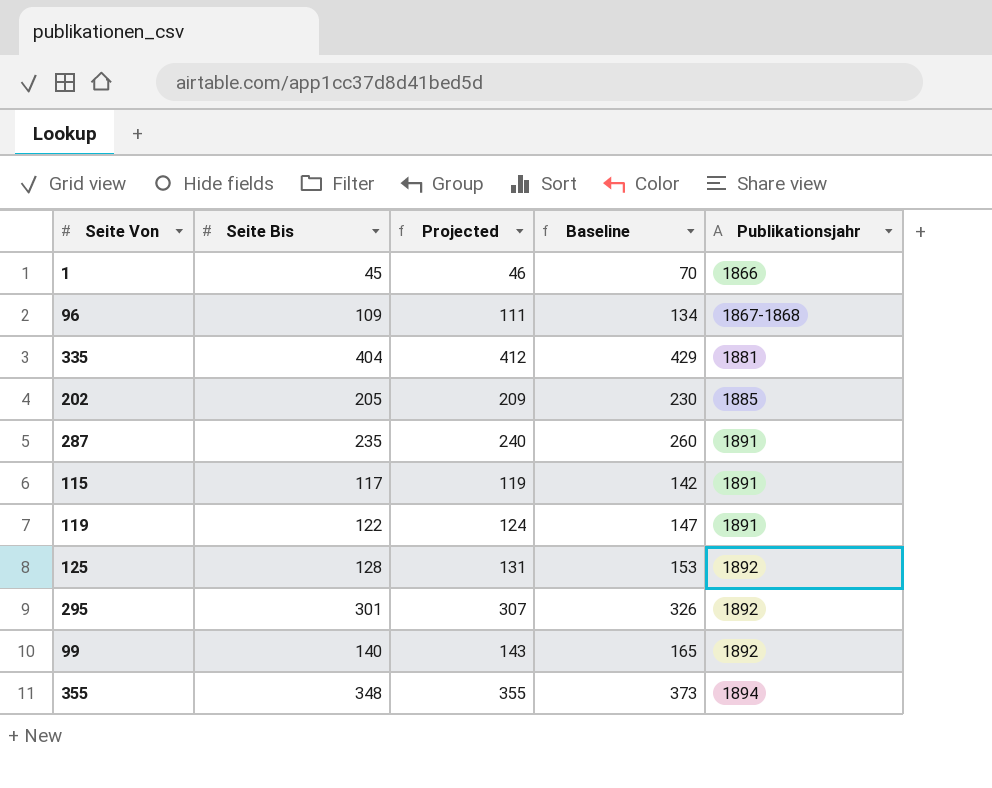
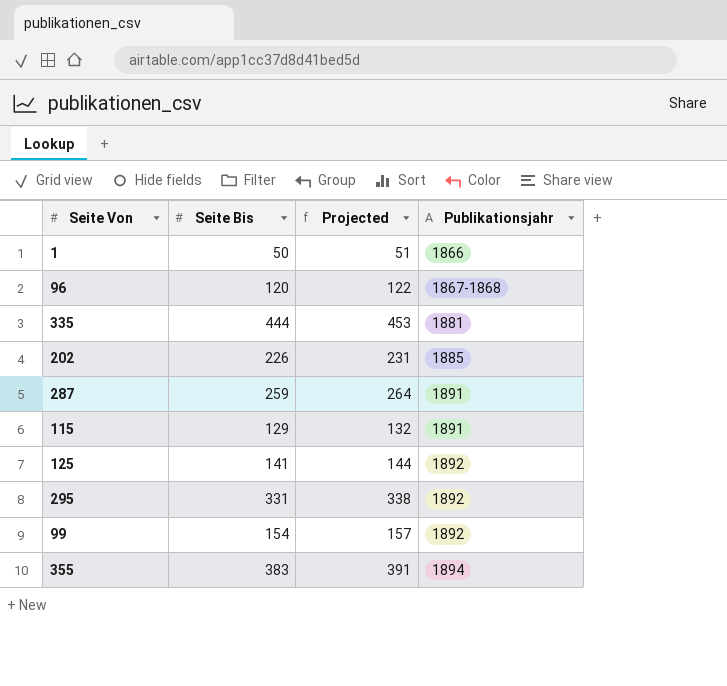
column Baseline | formula: [Seite Bis] + 25 -> none
row 119: 122 | 124 | 147 | 1891 -> none
1 | Seite Bis: 45 -> 50
1 | Projected: 46 -> 51
96 | Seite Bis: 109 -> 120
96 | Projected: 111 -> 122
335 | Seite Bis: 404 -> 444
335 | Projected: 412 -> 453
202 | Seite Bis: 205 -> 226
202 | Projected: 209 -> 231
287 | Seite Bis: 235 -> 259
287 | Projected: 240 -> 264
115 | Seite Bis: 117 -> 129
115 | Projected: 119 -> 132
125 | Seite Bis: 128 -> 141
125 | Projected: 131 -> 144
295 | Seite Bis: 301 -> 331
295 | Projected: 307 -> 338
99 | Seite Bis: 140 -> 154
99 | Projected: 143 -> 157
355 | Seite Bis: 348 -> 383
355 | Projected: 355 -> 391

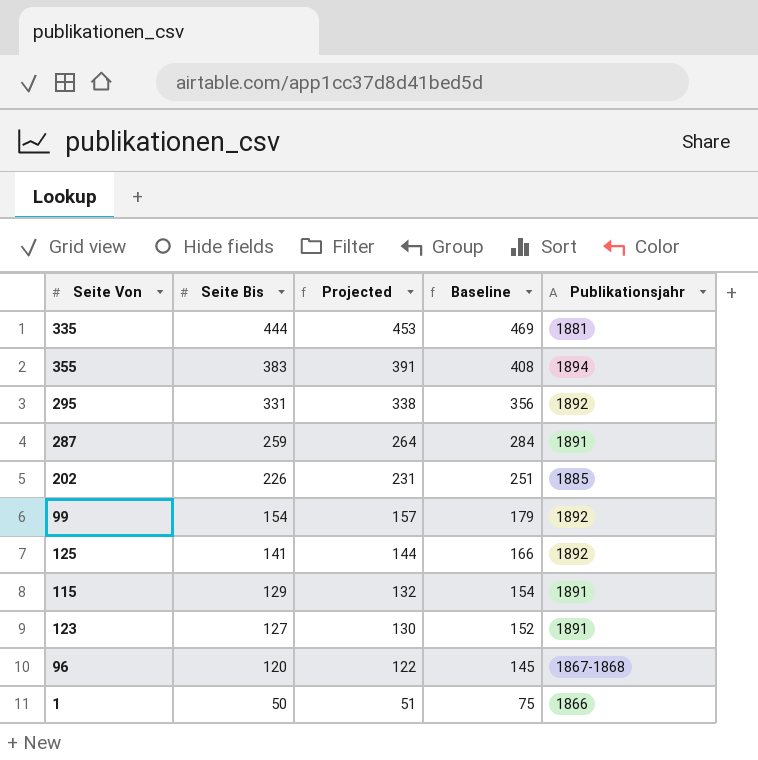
row order: Publikationsjahr ascending -> Seite Bis descending
column Baseline | formula: none -> [Seite Bis] + 25
row 123: none -> 127 | 130 | 152 | 1891

